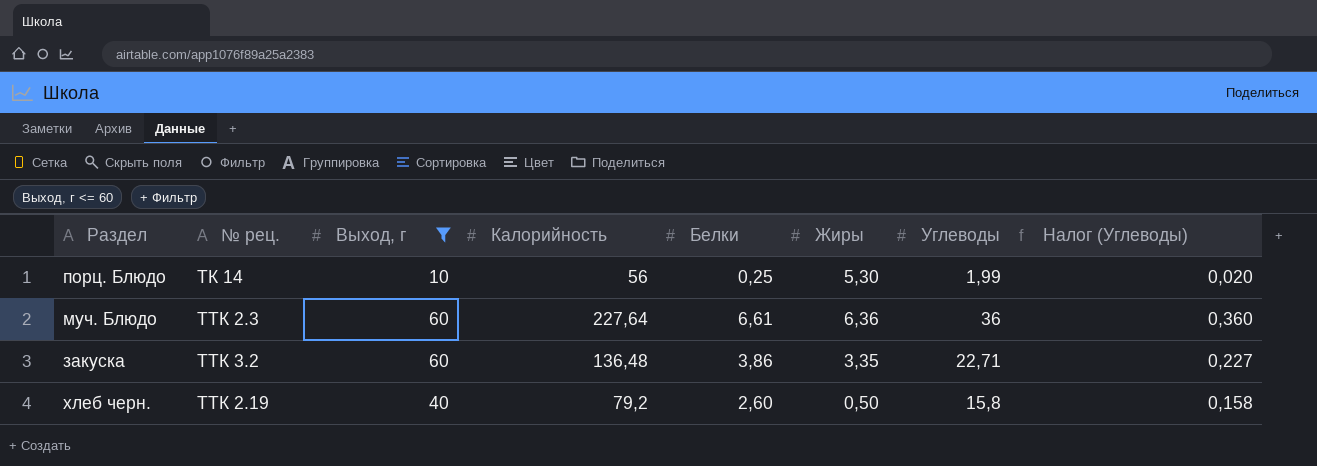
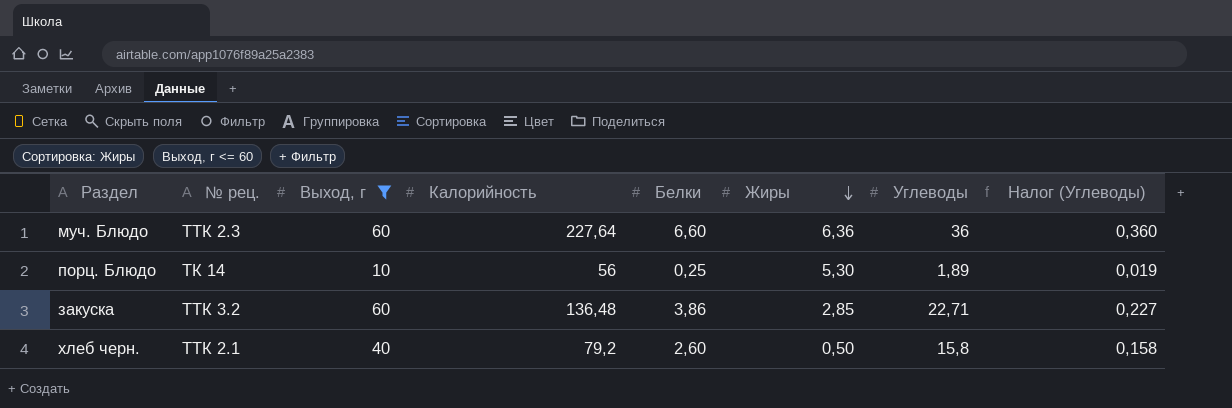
row order: none -> Жиры descending
муч. Блюдо | Белки: 6,61 -> 6,60
порц. Блюдо | Углеводы: 1,99 -> 1,89
порц. Блюдо | Налог (Углеводы): 0,020 -> 0,019
закуска | Жиры: 3,35 -> 2,85
хлеб черн. | № рец.: ТТК 2.19 -> ТТК 2.1

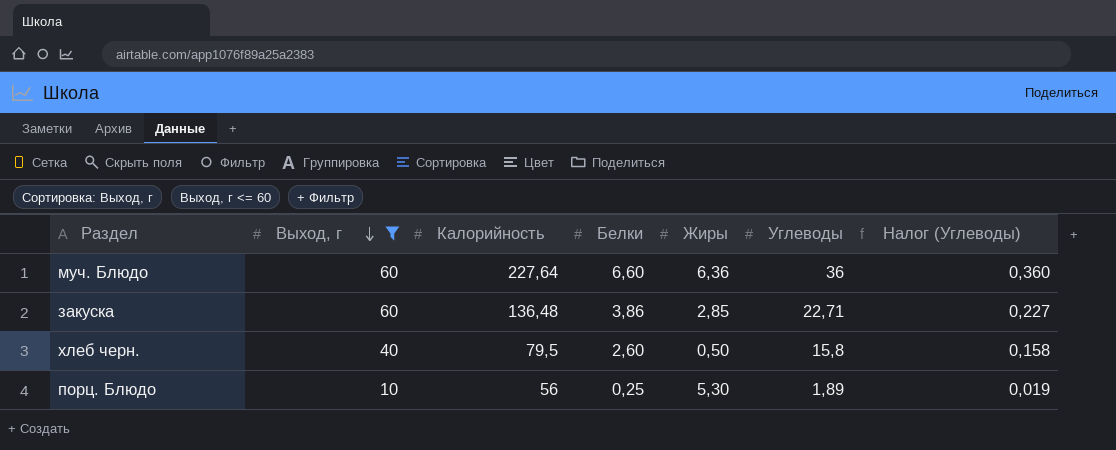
row order: Жиры descending -> Выход, г descending
column № рец. | position: 2 -> none
хлеб черн. | Калорийность: 79,2 -> 79,5

